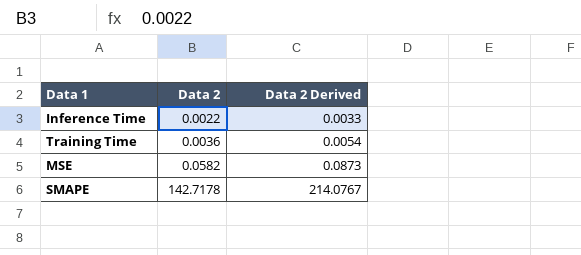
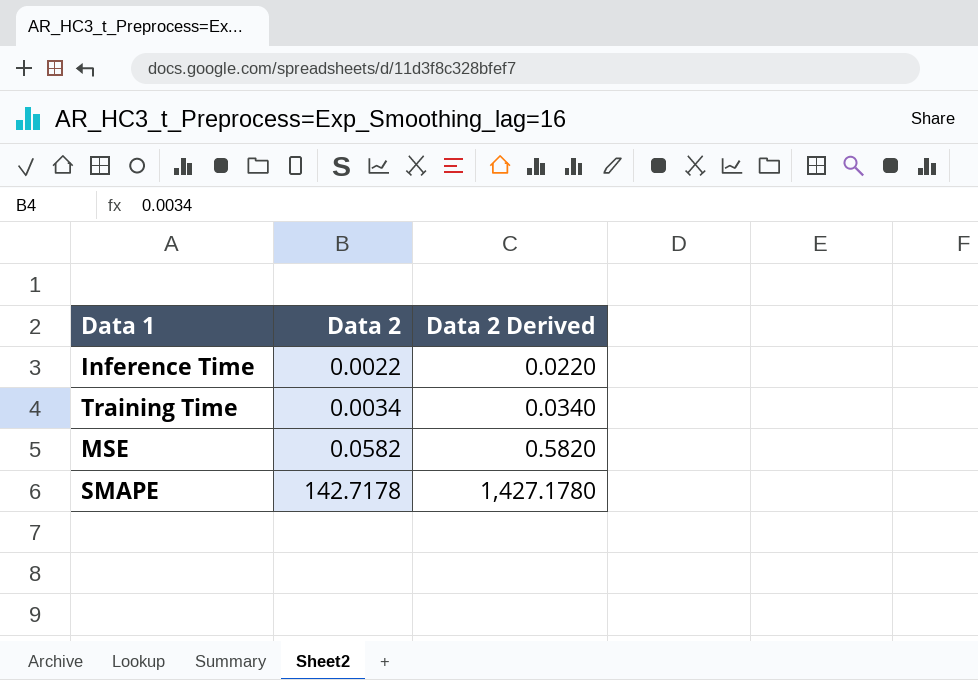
column Data 2 Derived | formula: [Data 2] * 1.5 -> [Data 2] * 10
Training Time | Data 2: 0.0036 -> 0.0034

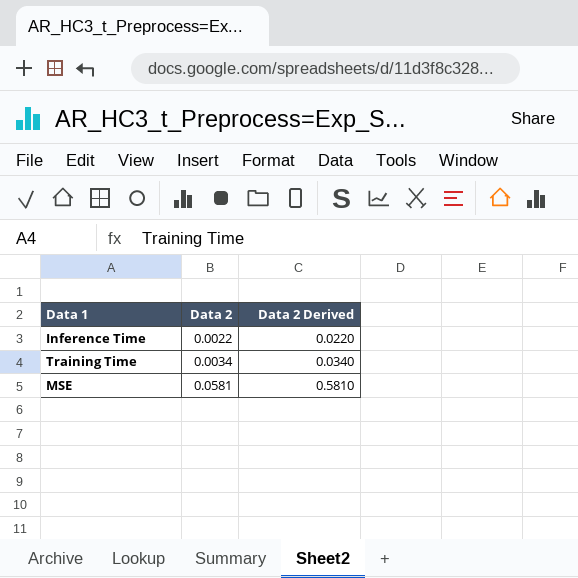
row SMAPE: 142.7178 | 1,427.1780 -> none
MSE | Data 2: 0.0582 -> 0.0581
MSE | Data 2 Derived: 0.5820 -> 0.5810

